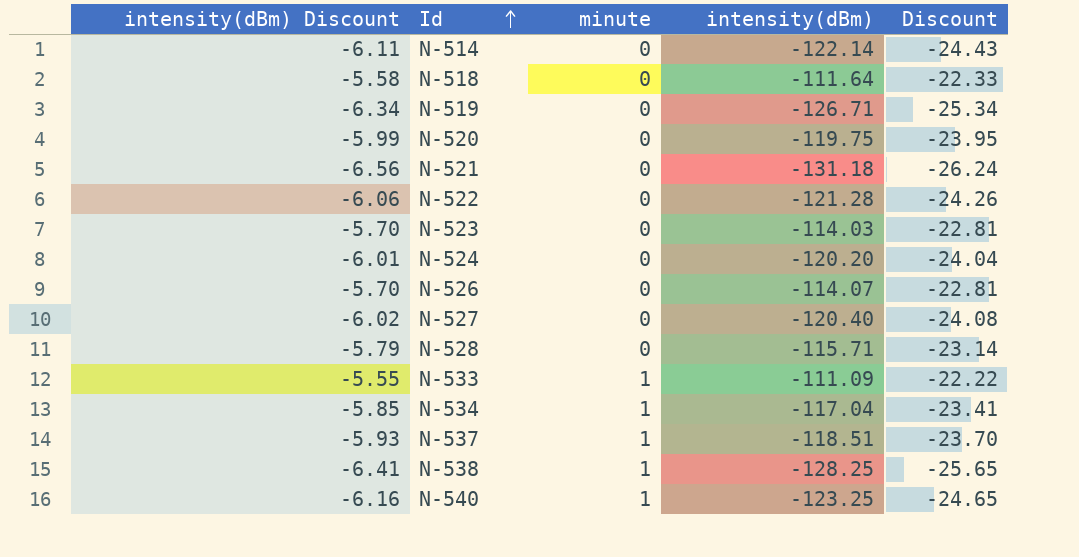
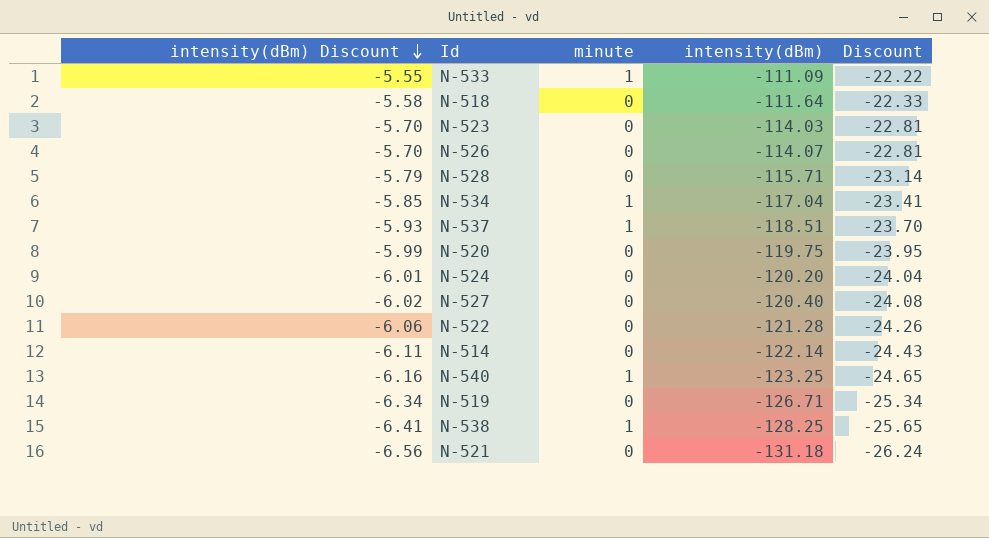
row order: Id ascending -> intensity(dBm) Discount descending

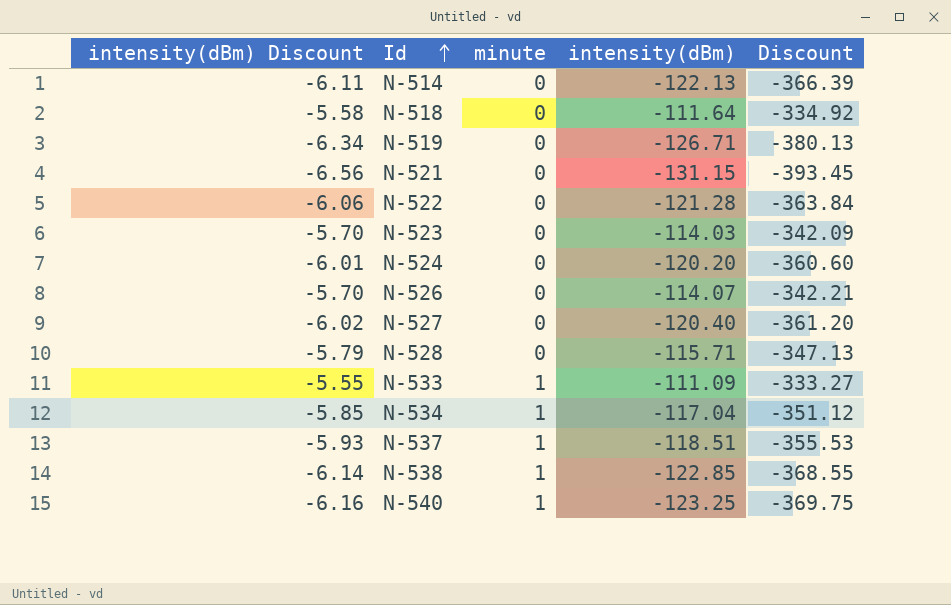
row order: intensity(dBm) Discount descending -> Id ascending
column Discount | formula: [intensity(dBm)] * 0.2 -> [intensity(dBm)] * 3
row N-520: -5.99 | 0 | -119.75 | -23.95 -> none
N-514 | intensity(dBm): -122.14 -> -122.13
N-521 | intensity(dBm): -131.18 -> -131.15
N-538 | intensity(dBm) Discount: -6.41 -> -6.14
N-538 | intensity(dBm): -128.25 -> -122.85

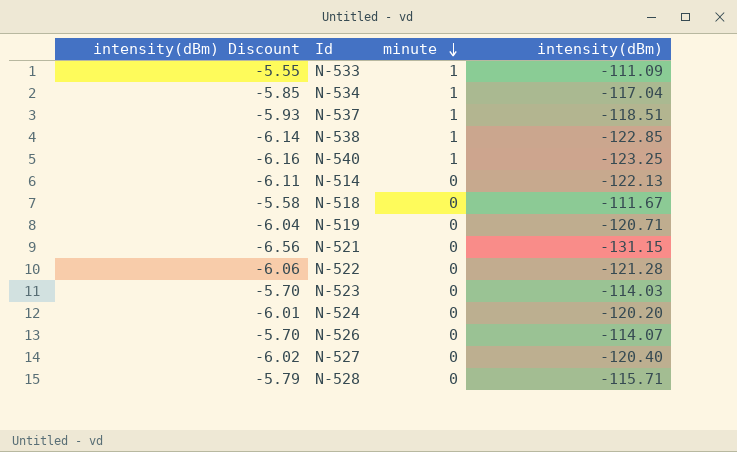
row order: Id ascending -> minute descending
column Discount | formula: [intensity(dBm)] * 3 -> none
N-518 | intensity(dBm): -111.64 -> -111.67
N-519 | intensity(dBm) Discount: -6.34 -> -6.04
N-519 | intensity(dBm): -126.71 -> -120.71

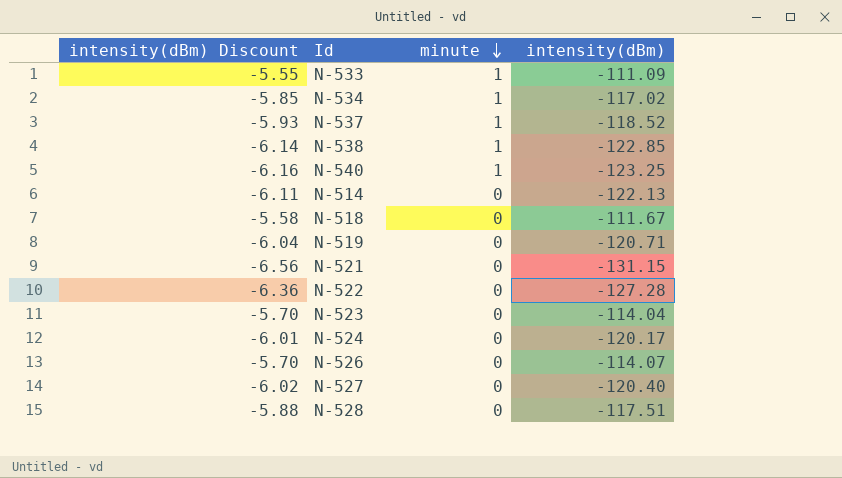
N-534 | intensity(dBm): -117.04 -> -117.02
N-537 | intensity(dBm): -118.51 -> -118.52
N-522 | intensity(dBm) Discount: -6.06 -> -6.36
N-522 | intensity(dBm): -121.28 -> -127.28
N-523 | intensity(dBm): -114.03 -> -114.04
N-524 | intensity(dBm): -120.20 -> -120.17
N-528 | intensity(dBm) Discount: -5.79 -> -5.88
N-528 | intensity(dBm): -115.71 -> -117.51

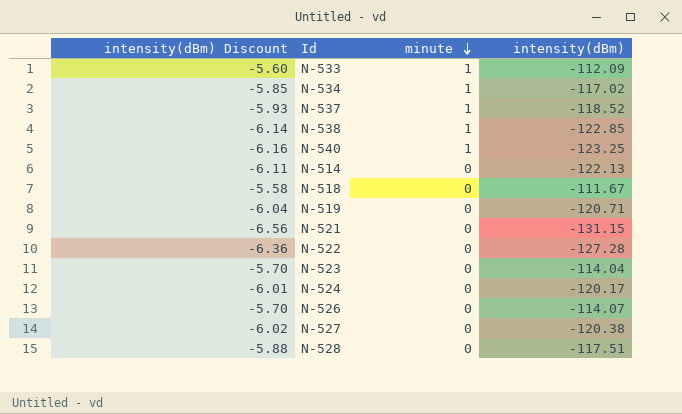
N-533 | intensity(dBm) Discount: -5.55 -> -5.60
N-533 | intensity(dBm): -111.09 -> -112.09
N-527 | intensity(dBm): -120.40 -> -120.38

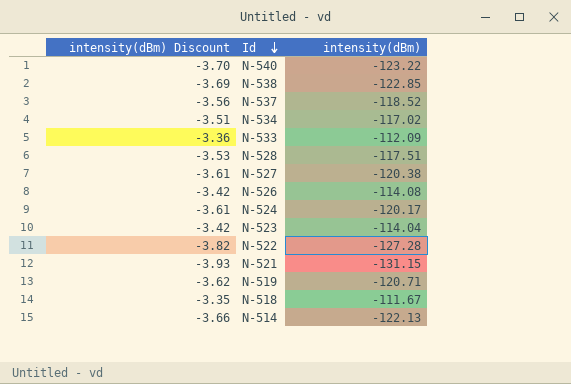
row order: minute descending -> Id descending
column minute | position: 3 -> none
column intensity(dBm) Discount | formula: [intensity(dBm)] * 0.05 -> [intensity(dBm)] * 0.03
N-540 | intensity(dBm): -123.25 -> -123.22
N-526 | intensity(dBm): -114.07 -> -114.08

